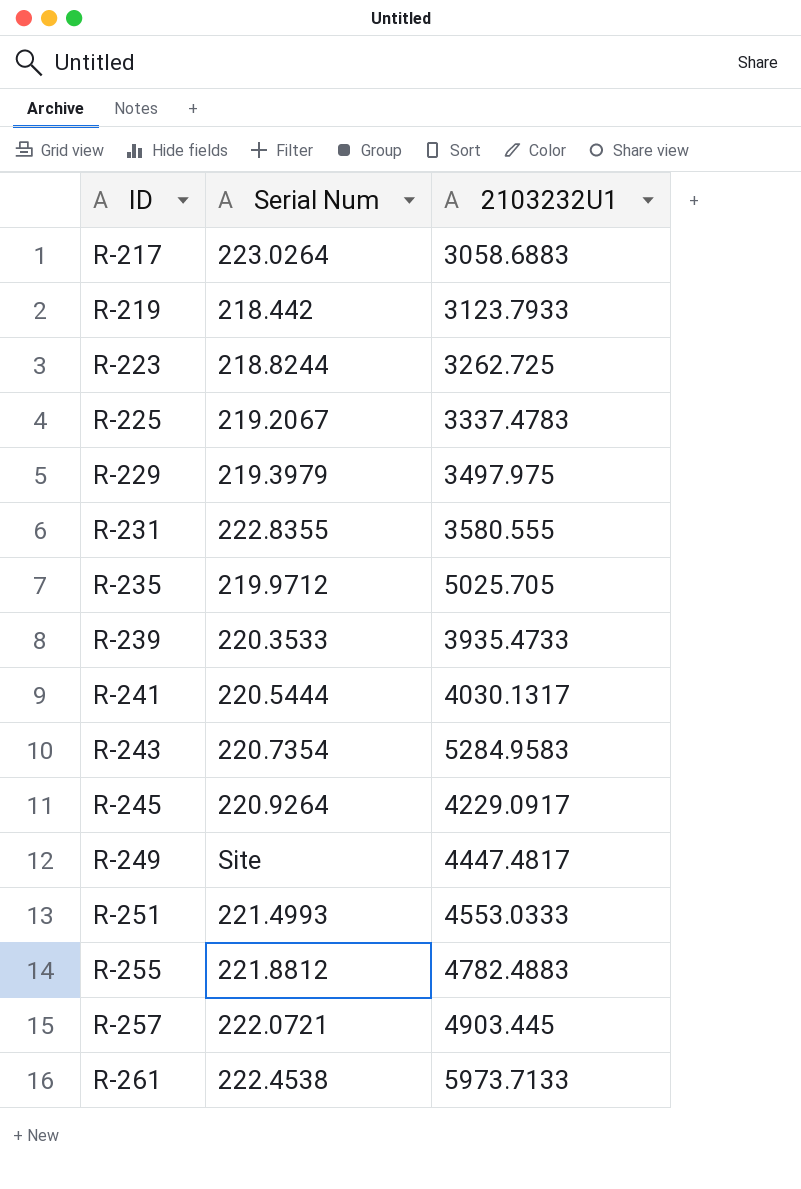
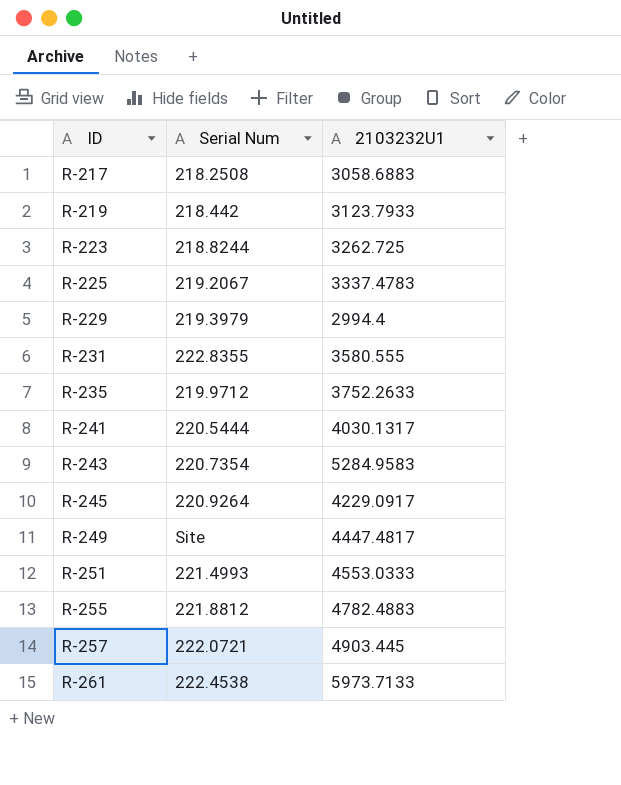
row R-239: 220.3533 | 3935.4733 -> none
R-217 | Serial Num: 223.0264 -> 218.2508
R-229 | 2103232U1: 3497.975 -> 2994.4
R-235 | 2103232U1: 5025.705 -> 3752.2633

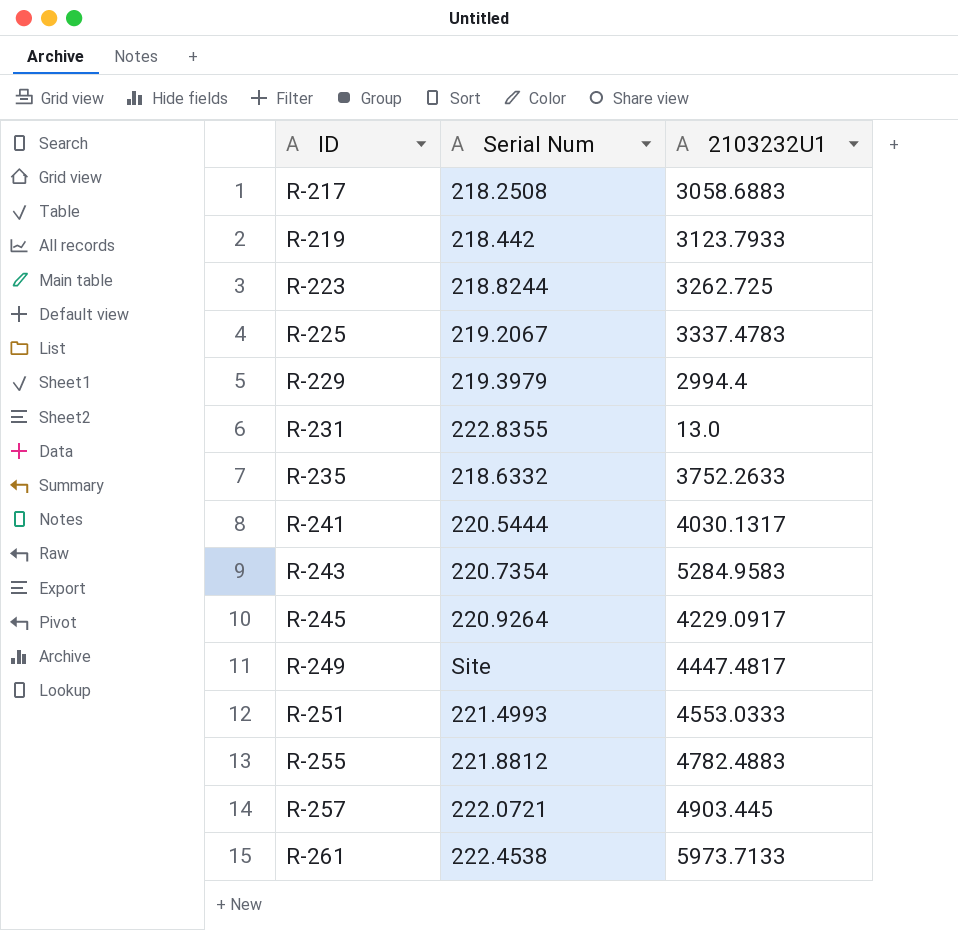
R-231 | 2103232U1: 3580.555 -> 13.0
R-235 | Serial Num: 219.9712 -> 218.6332

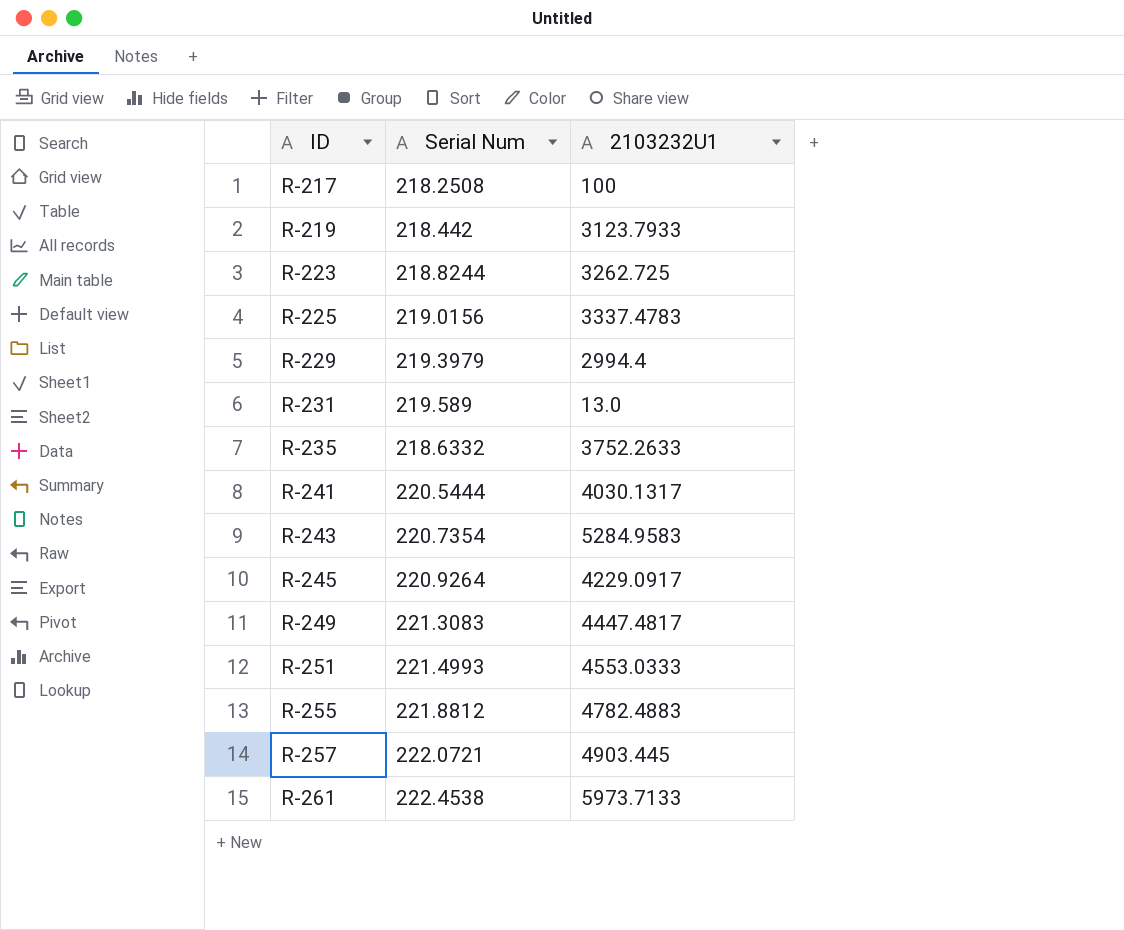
R-217 | 2103232U1: 3058.6883 -> 100
R-225 | Serial Num: 219.2067 -> 219.0156
R-231 | Serial Num: 222.8355 -> 219.589
R-249 | Serial Num: Site -> 221.3083

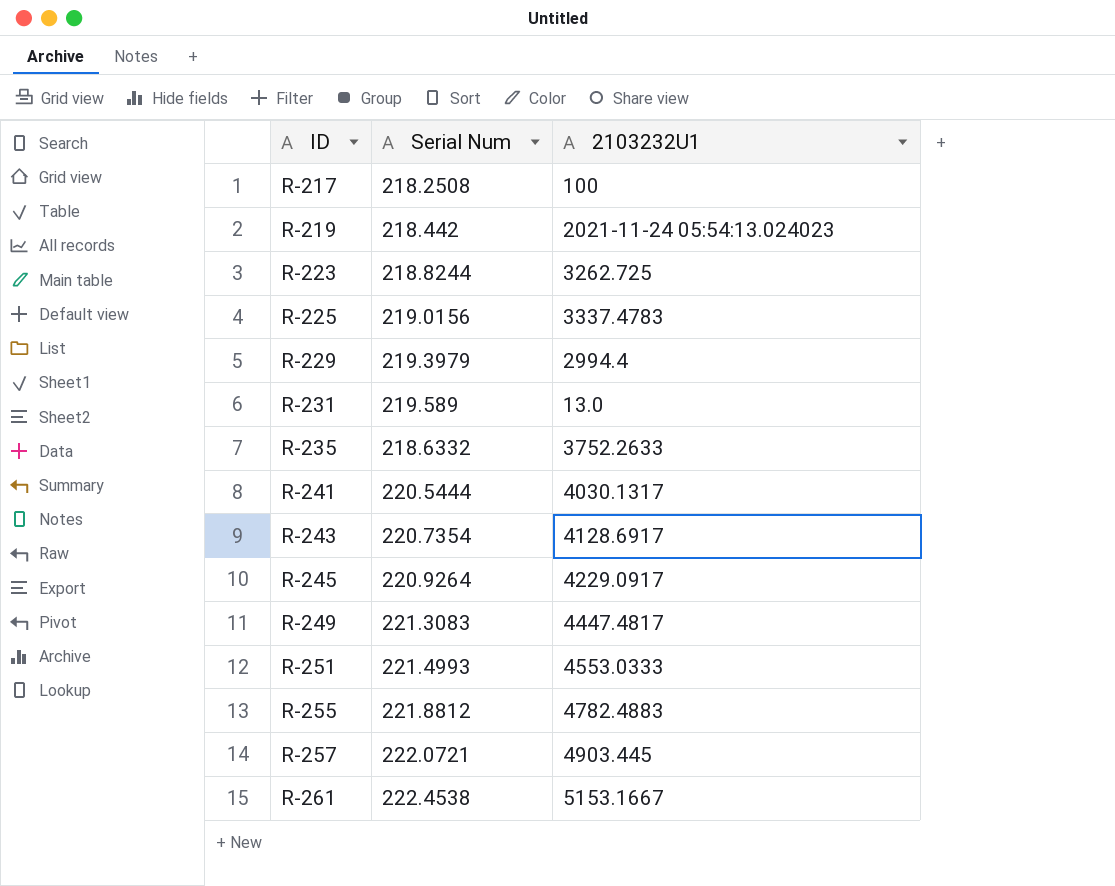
R-219 | 2103232U1: 3123.7933 -> 2021-11-24 05:54:13.024023
R-243 | 2103232U1: 5284.9583 -> 4128.6917
R-261 | 2103232U1: 5973.7133 -> 5153.1667

